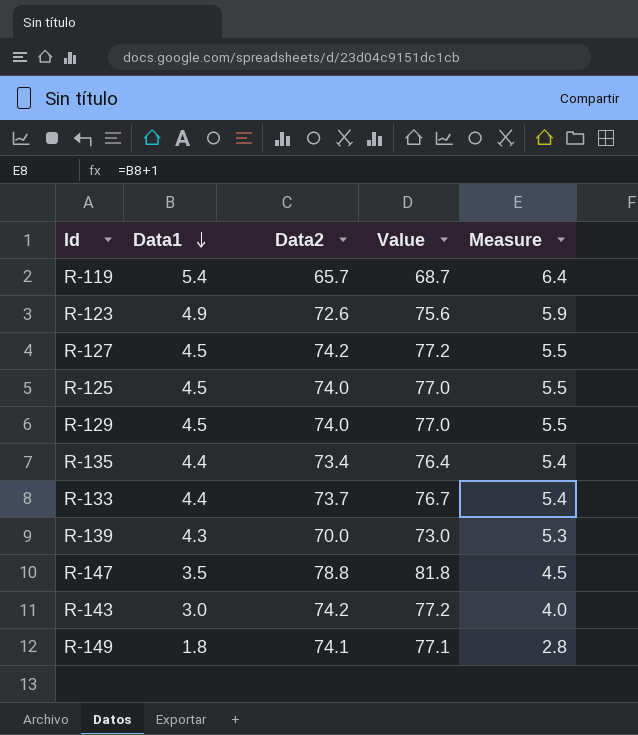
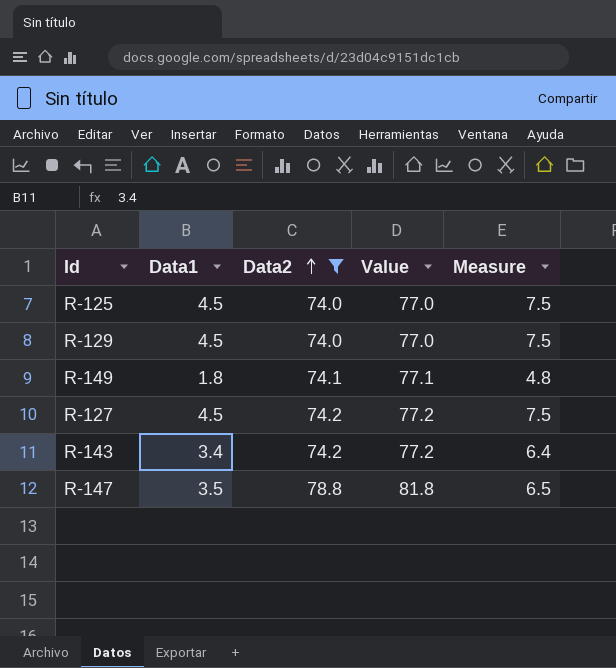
filter: none -> Data2 >= 74.0
row order: Data1 descending -> Data2 ascending
column Measure | formula: [Data1] + 1 -> [Data1] + 3
R-143 | Data1: 3.0 -> 3.4

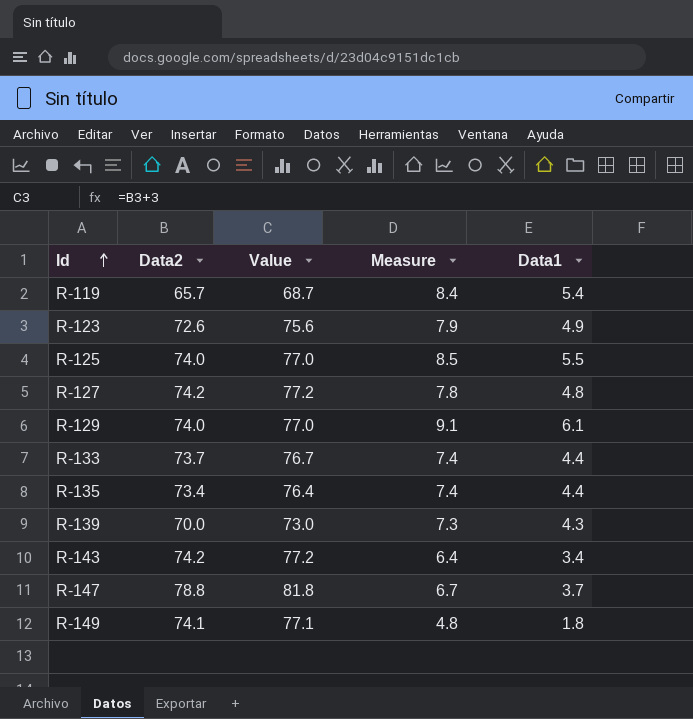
filter: Data2 >= 74.0 -> none
row order: Data2 ascending -> Id ascending
column Data1 | position: 2 -> 5
R-125 | Measure: 7.5 -> 8.5
R-125 | Data1: 4.5 -> 5.5
R-127 | Measure: 7.5 -> 7.8
R-127 | Data1: 4.5 -> 4.8
R-129 | Measure: 7.5 -> 9.1
R-129 | Data1: 4.5 -> 6.1
R-147 | Measure: 6.5 -> 6.7
R-147 | Data1: 3.5 -> 3.7

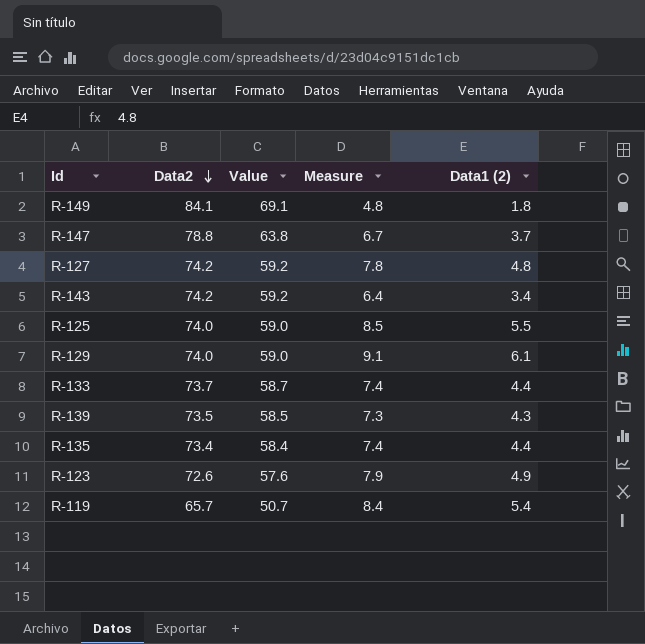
row order: Id ascending -> Data2 descending
column Value | formula: [Data2] + 3 -> [Data2] - 15
column name: Data1 -> Data1 (2)
R-149 | Data2: 74.1 -> 84.1
R-139 | Data2: 70.0 -> 73.5

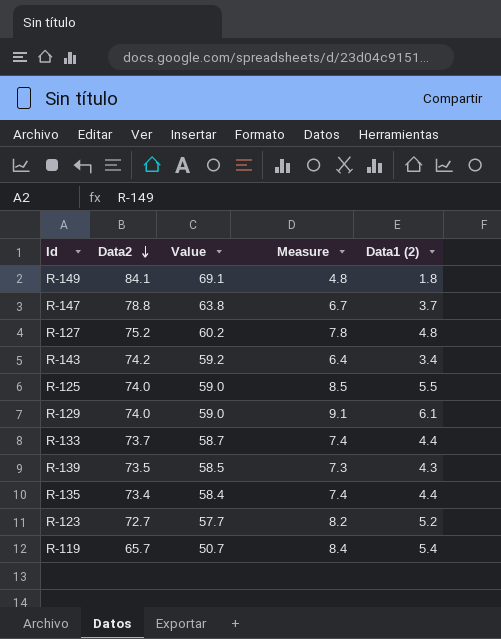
R-127 | Data2: 74.2 -> 75.2
R-127 | Value: 59.2 -> 60.2
R-123 | Data2: 72.6 -> 72.7
R-123 | Value: 57.6 -> 57.7
R-123 | Measure: 7.9 -> 8.2
R-123 | Data1 (2): 4.9 -> 5.2

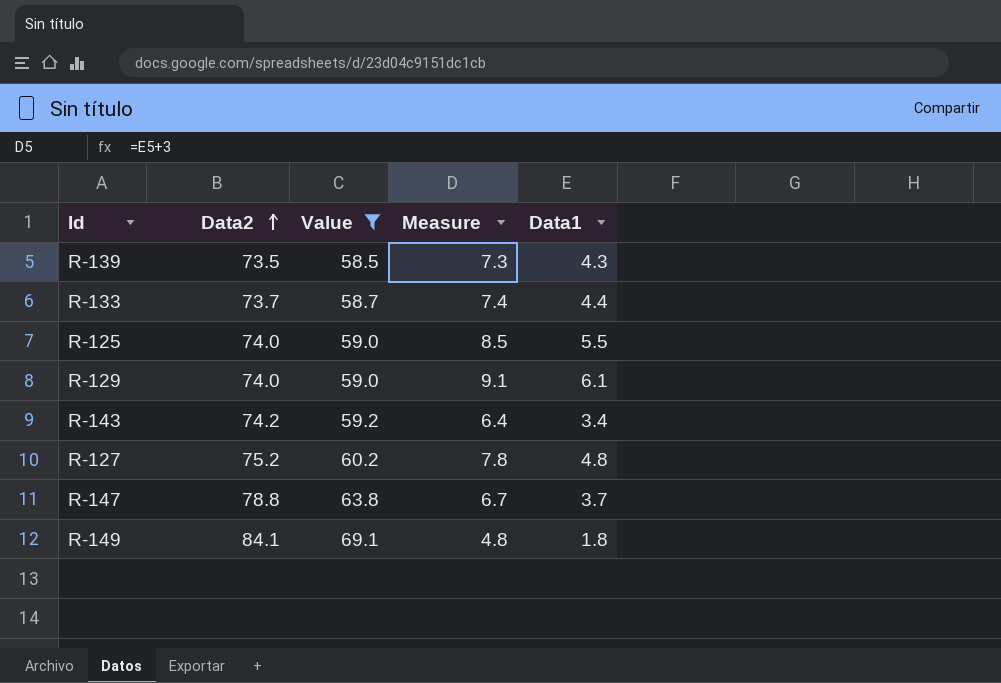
filter: none -> Value >= 58.5
row order: Data2 descending -> Data2 ascending
column name: Data1 (2) -> Data1

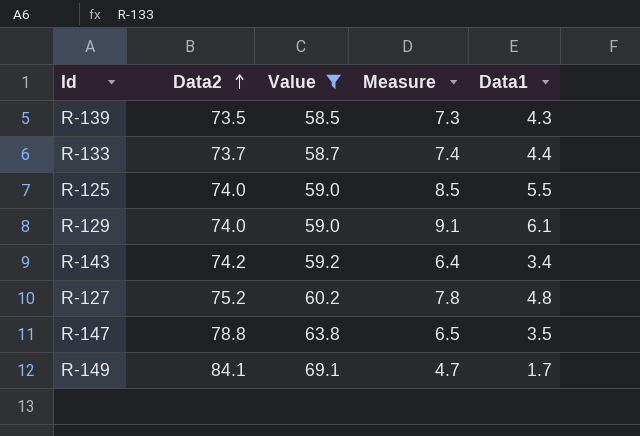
R-147 | Measure: 6.7 -> 6.5
R-147 | Data1: 3.7 -> 3.5
R-149 | Measure: 4.8 -> 4.7
R-149 | Data1: 1.8 -> 1.7

